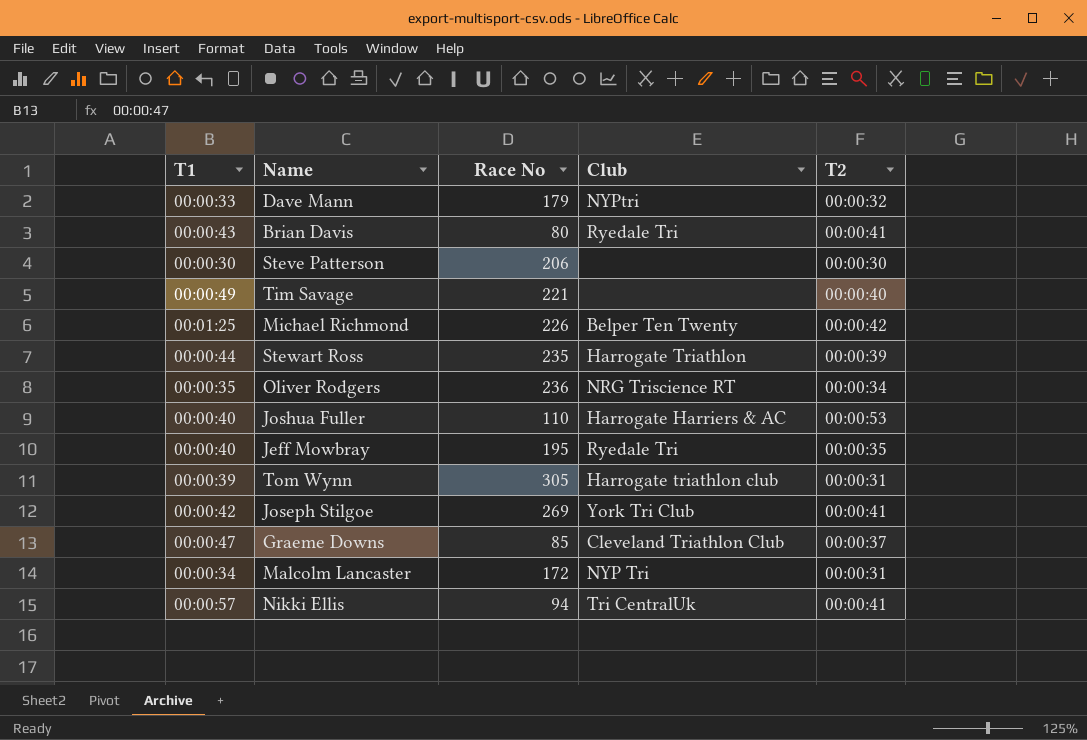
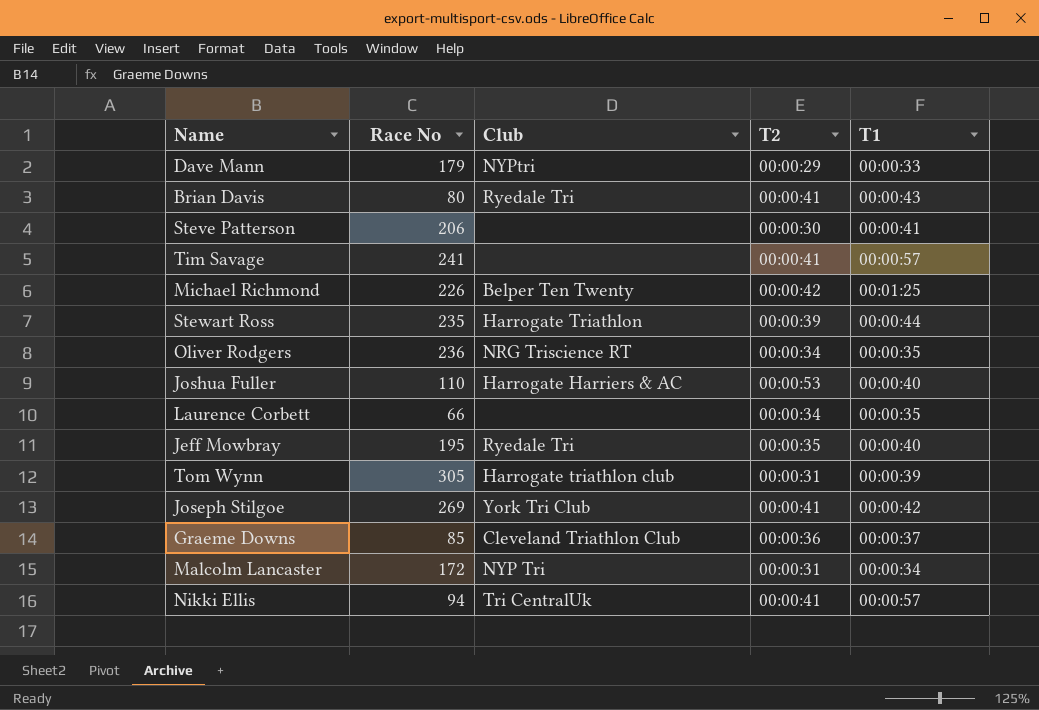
column T1 | position: 1 -> 5
Dave Mann | T2: 00:00:32 -> 00:00:29
Steve Patterson | T1: 00:00:30 -> 00:00:41
Tim Savage | Race No: 221 -> 241
Tim Savage | T2: 00:00:40 -> 00:00:41
Tim Savage | T1: 00:00:49 -> 00:00:57
row Laurence Corbett: none -> 66 | none | 00:00:34 | 00:00:35
Graeme Downs | T2: 00:00:37 -> 00:00:36
Graeme Downs | T1: 00:00:47 -> 00:00:37

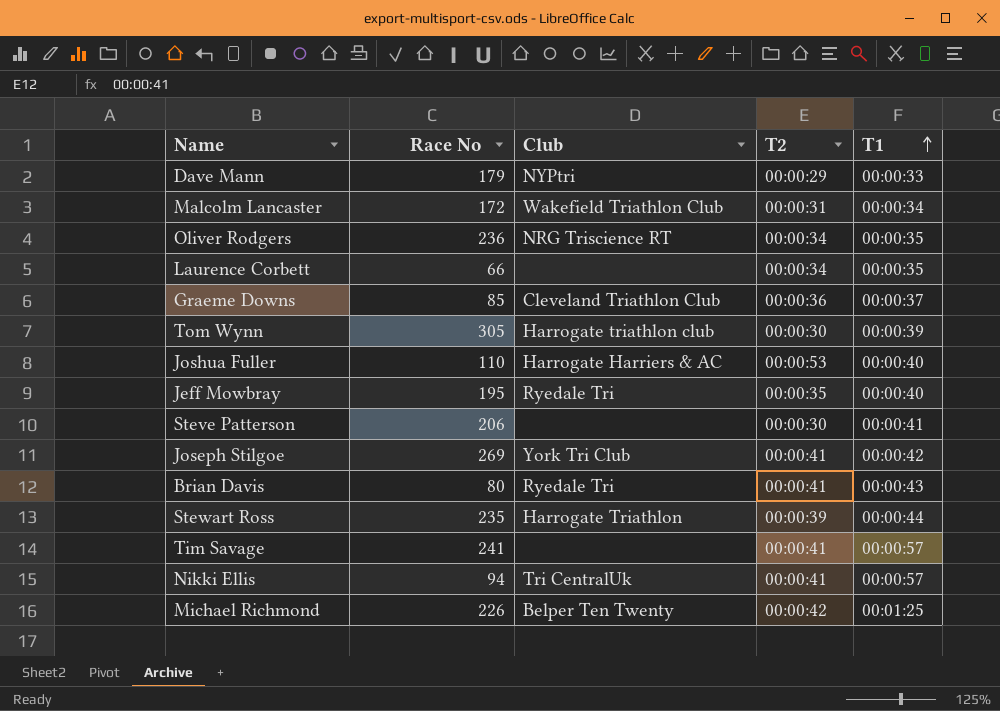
row order: none -> T1 ascending
Malcolm Lancaster | Club: NYP Tri -> Wakefield Triathlon Club
Tom Wynn | T2: 00:00:31 -> 00:00:30

